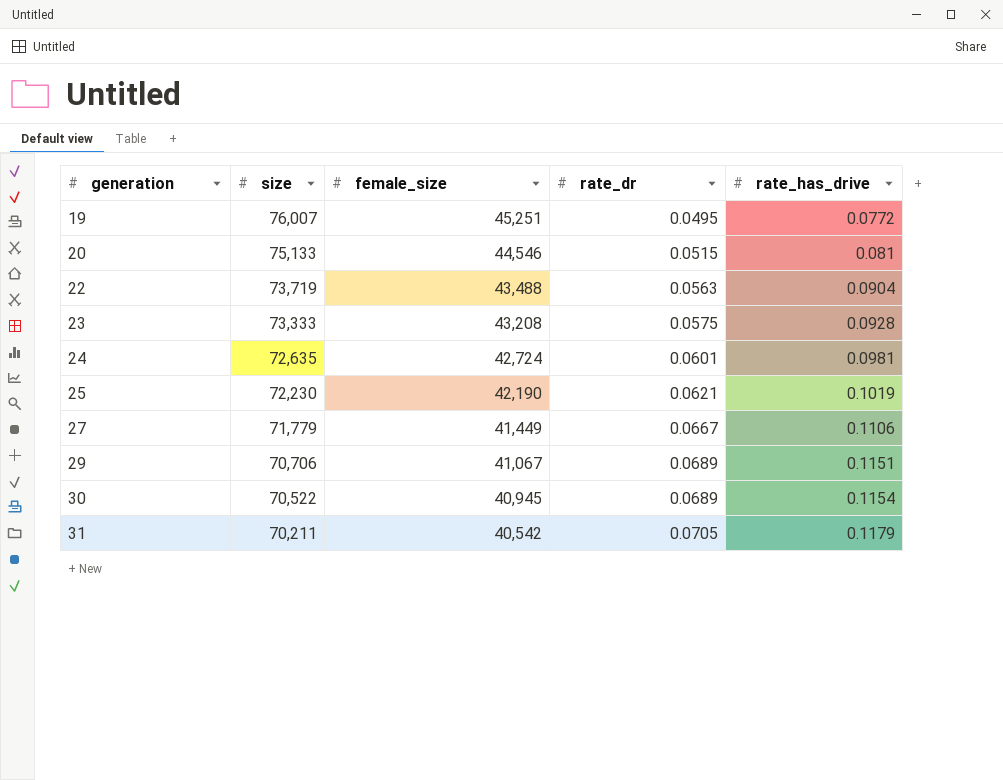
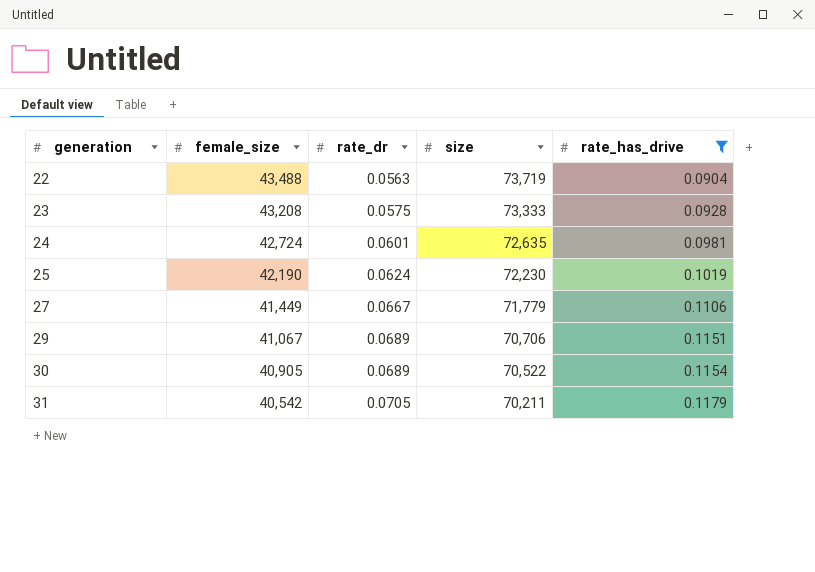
filter: none -> rate_has_drive >= 0.0904
column size | position: 2 -> 4
25 | rate_dr: 0.0621 -> 0.0624
30 | female_size: 40,945 -> 40,905

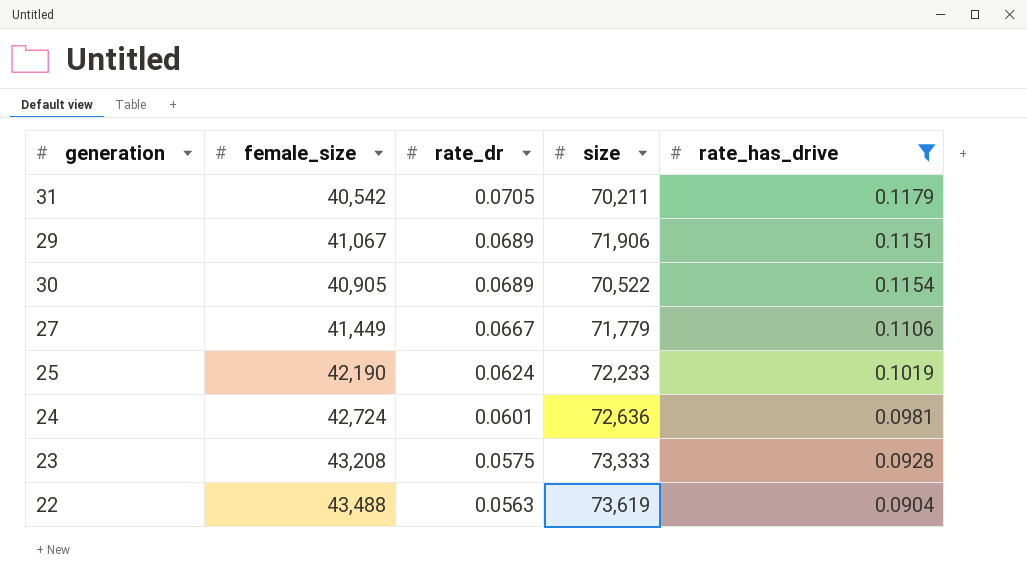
row order: generation ascending -> rate_dr descending
29 | size: 70,706 -> 71,906
25 | size: 72,230 -> 72,233
24 | size: 72,635 -> 72,636
22 | size: 73,719 -> 73,619

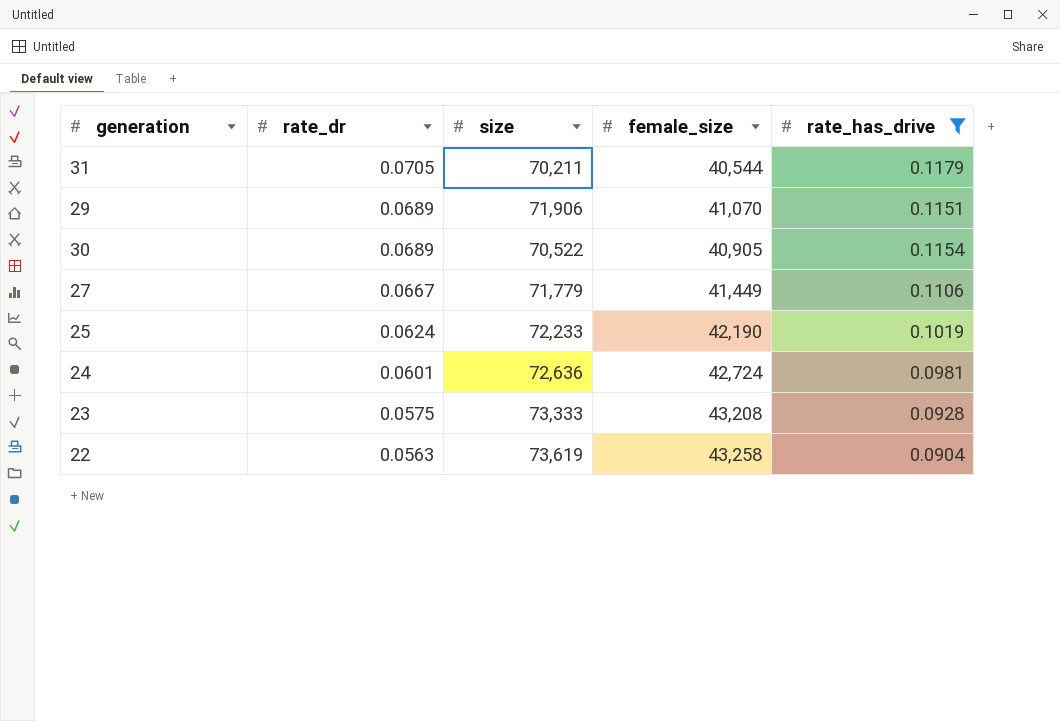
column female_size | position: 2 -> 4
31 | female_size: 40,542 -> 40,544
29 | female_size: 41,067 -> 41,070
22 | female_size: 43,488 -> 43,258

